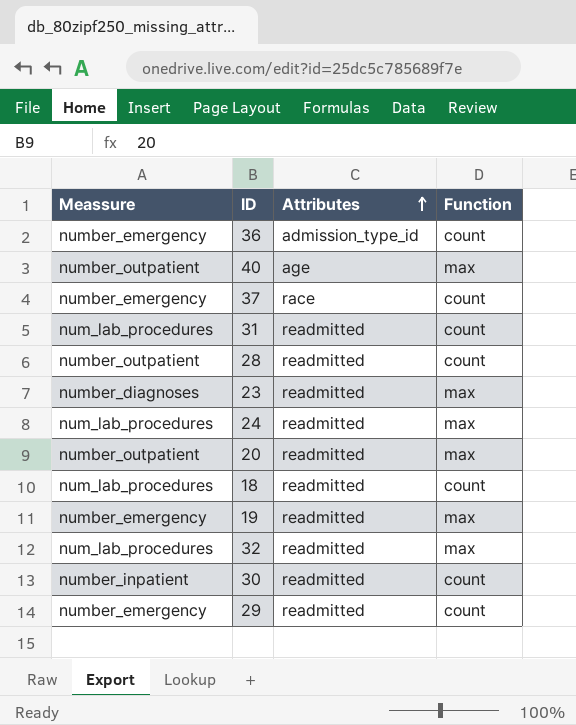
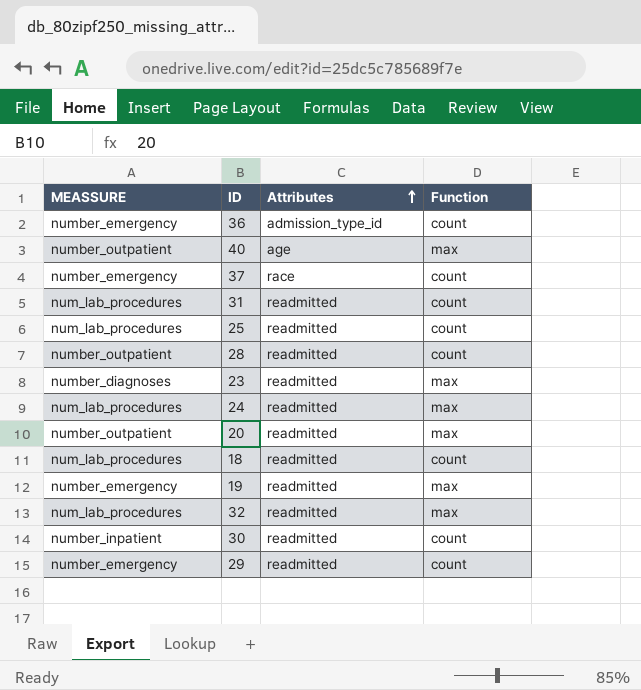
column name: Meassure -> MEASSURE
row 25: none -> num_lab_procedures | readmitted | count

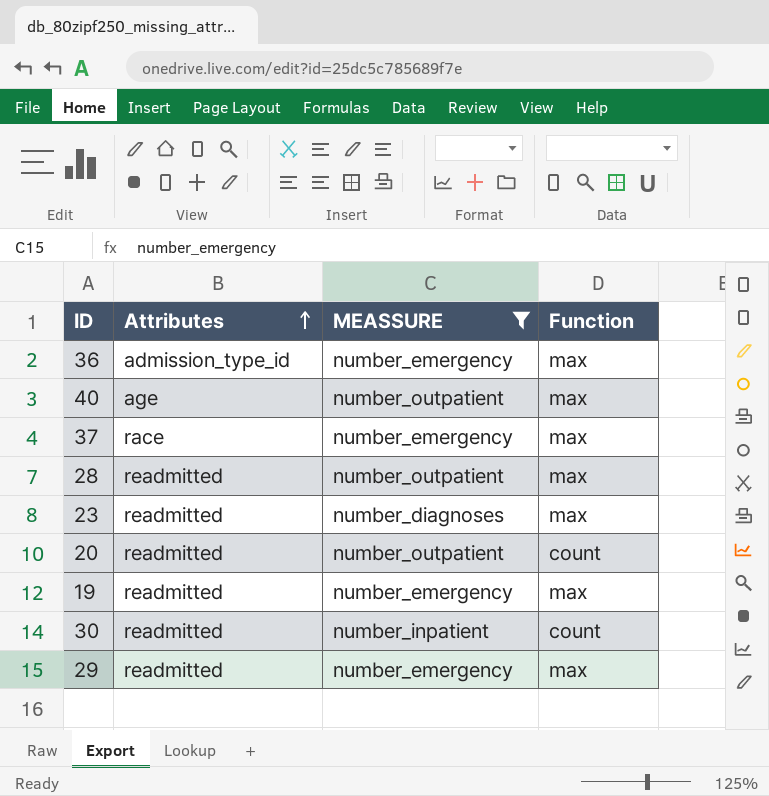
filter: none -> MEASSURE != num_lab_procedures
column MEASSURE | position: 1 -> 3
36 | Function: count -> max
37 | Function: count -> max
28 | Function: count -> max
20 | Function: max -> count
29 | Function: count -> max

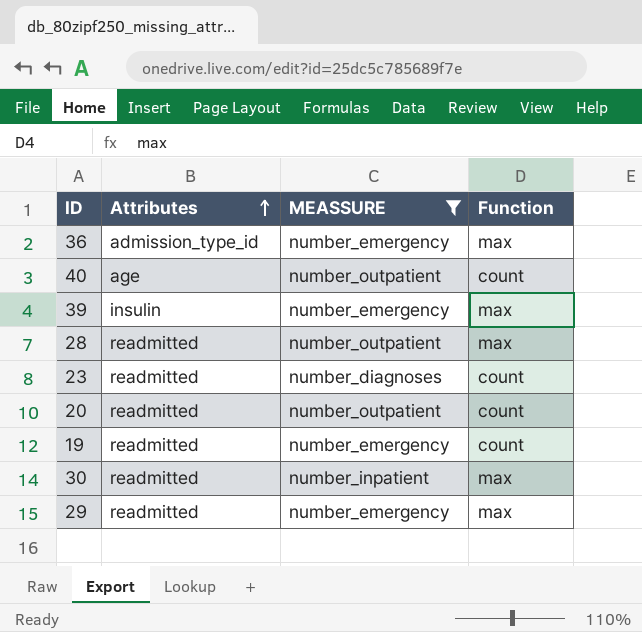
row 37: race | number_emergency | max -> none
40 | Function: max -> count
row 39: none -> insulin | number_emergency | max
23 | Function: max -> count
19 | Function: max -> count
30 | Function: count -> max

